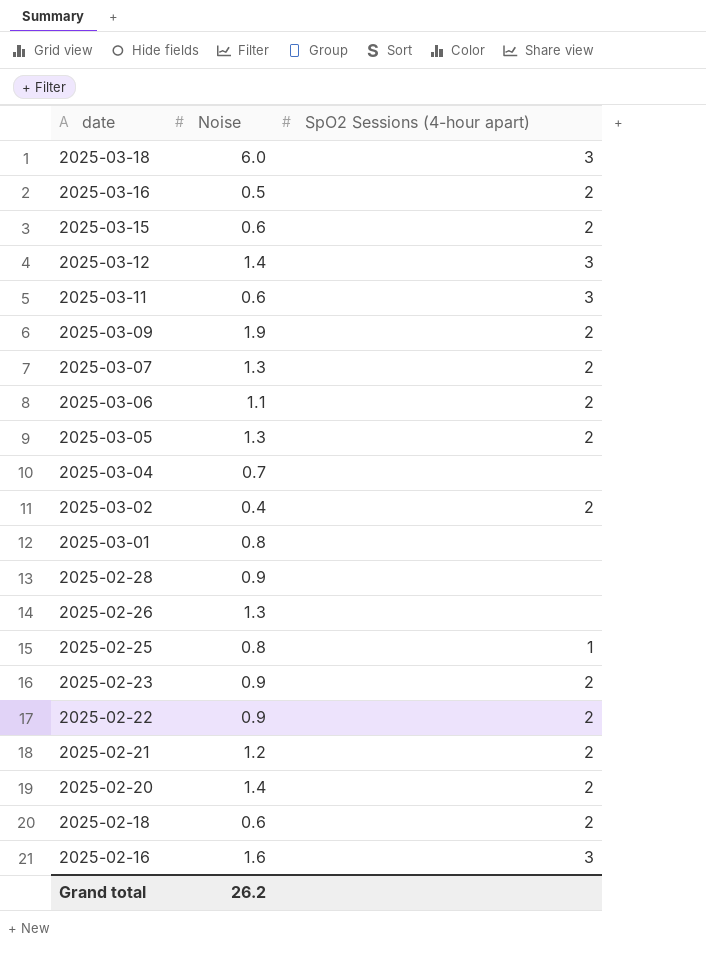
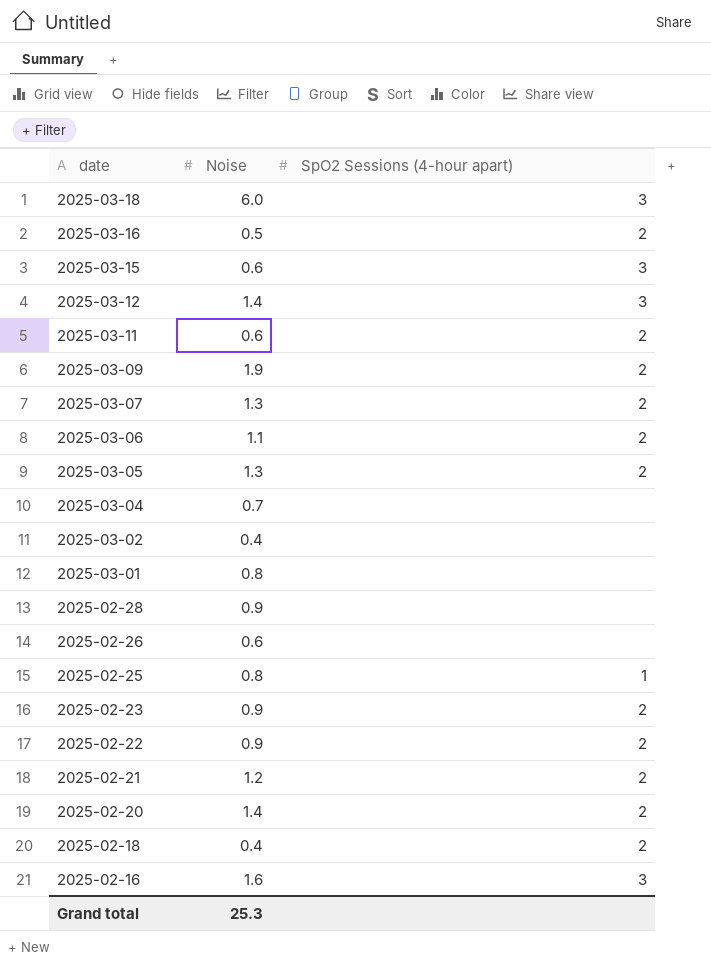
2025-03-15 | SpO2 Sessions (4-hour apart): 2 -> 3
2025-03-11 | SpO2 Sessions (4-hour apart): 3 -> 2
2025-03-02 | SpO2 Sessions (4-hour apart): 2 -> none
2025-02-26 | Noise: 1.3 -> 0.6
2025-02-18 | Noise: 0.6 -> 0.4
Grand total | Noise: 26.2 -> 25.3

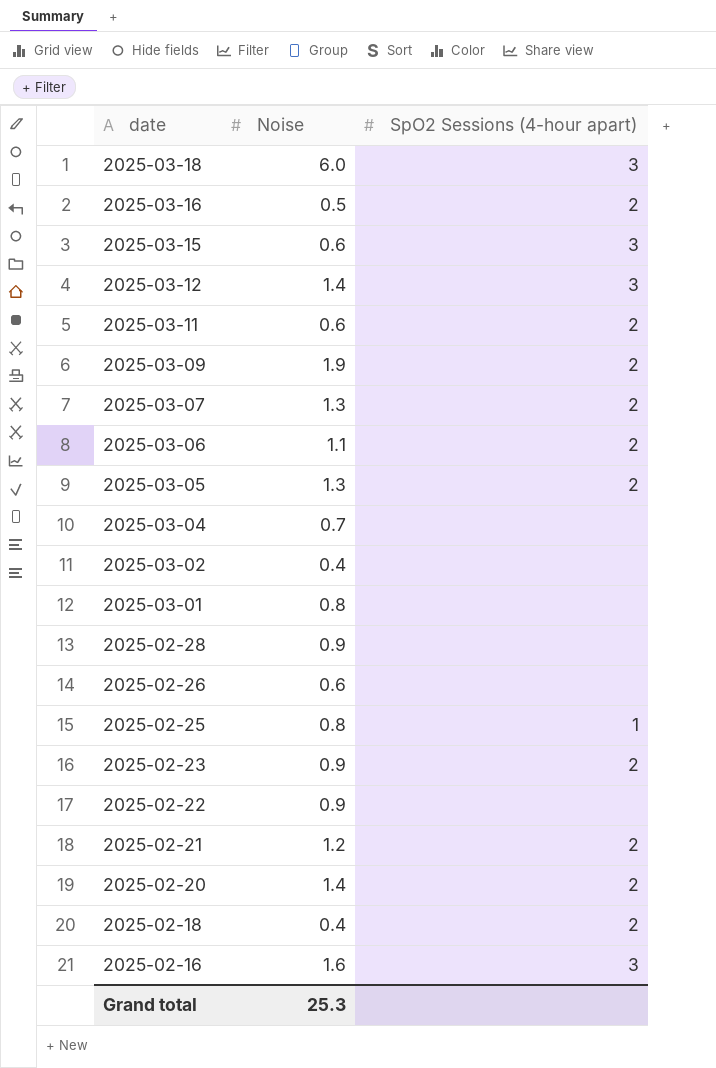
2025-02-22 | SpO2 Sessions (4-hour apart): 2 -> none

